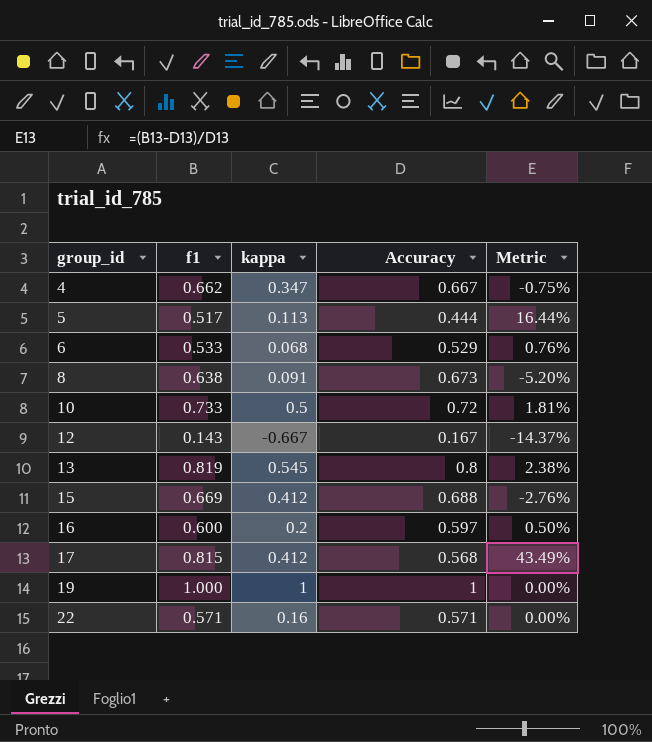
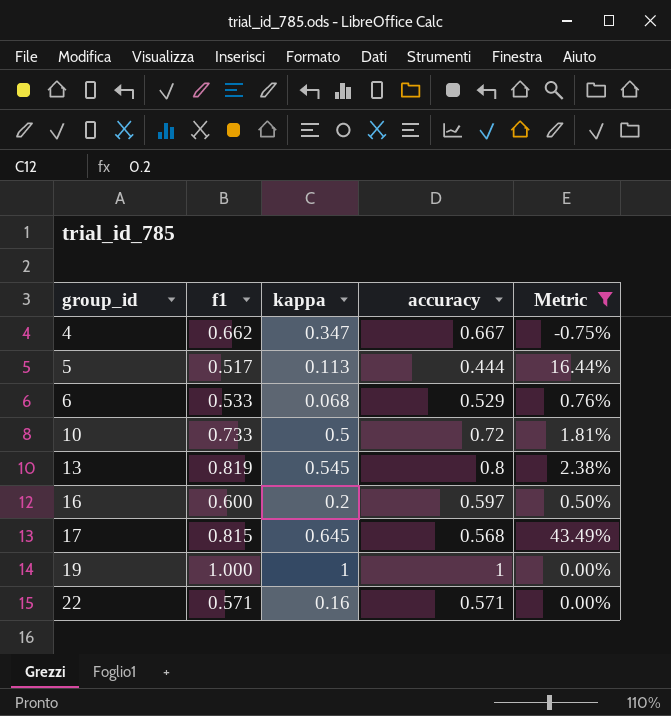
filter: none -> Metric >= -0.75%
column name: Accuracy -> accuracy
17 | kappa: 0.412 -> 0.645

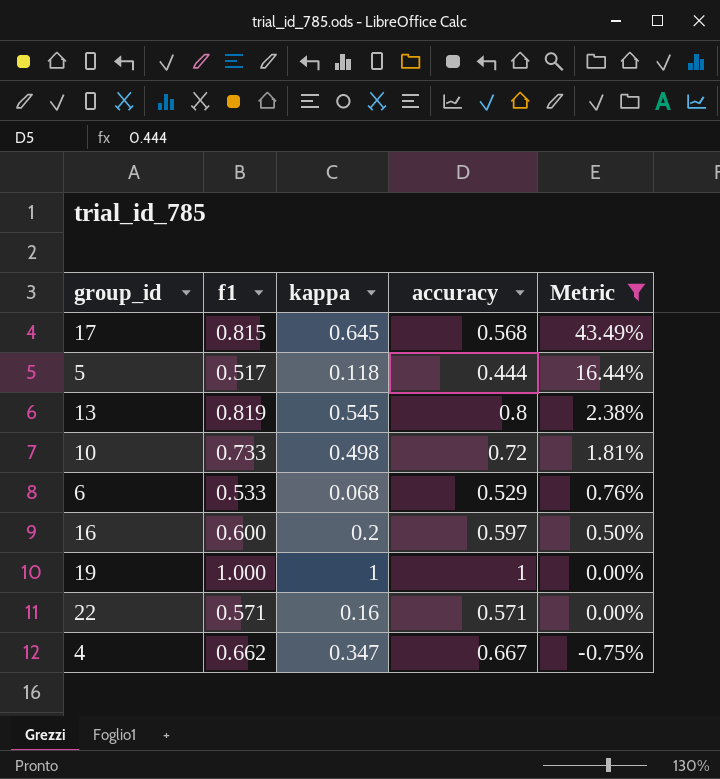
row order: group_id ascending -> Metric descending
5 | kappa: 0.113 -> 0.118
10 | kappa: 0.5 -> 0.498

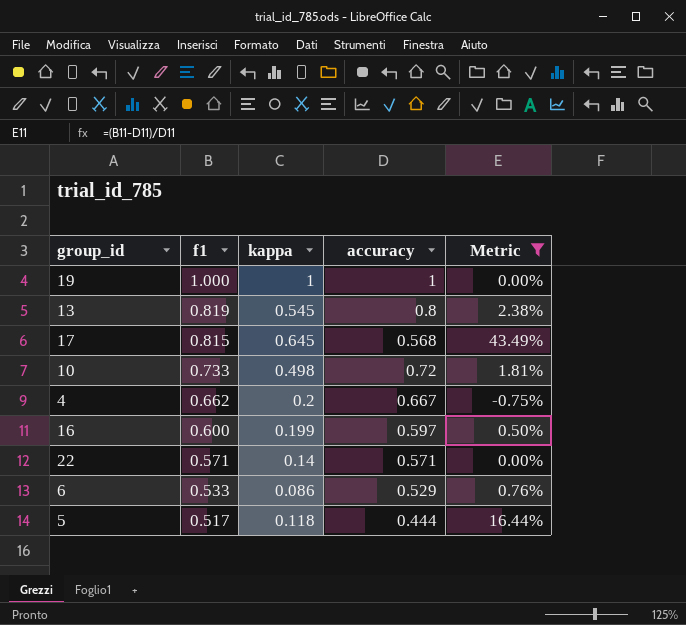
row order: Metric descending -> f1 descending
4 | kappa: 0.347 -> 0.2
16 | kappa: 0.2 -> 0.199
22 | kappa: 0.16 -> 0.14
6 | kappa: 0.068 -> 0.086

